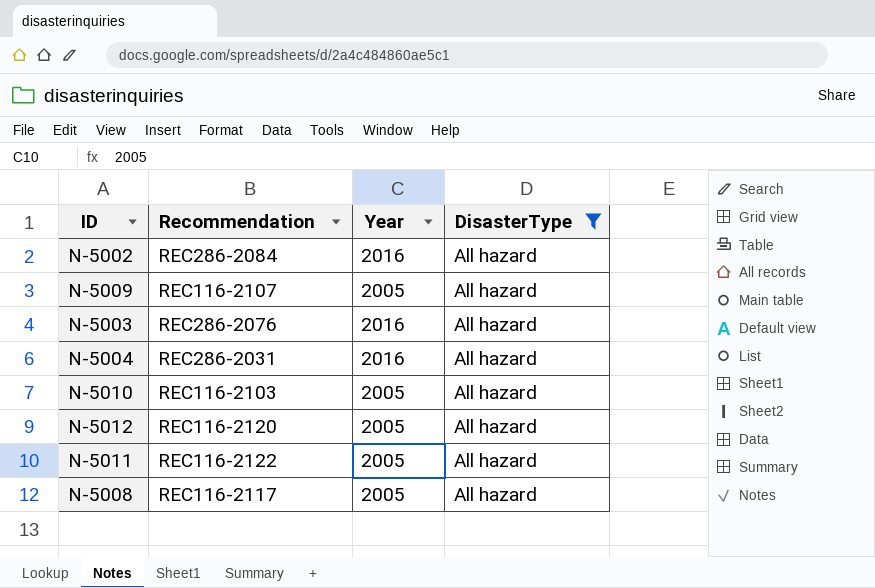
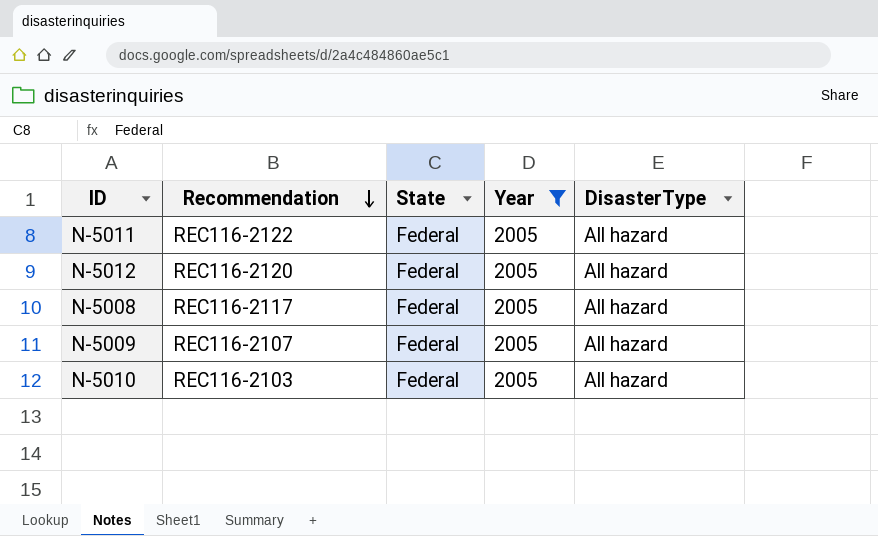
filter: DisasterType = All hazard -> Year = 2005
row order: none -> Recommendation descending
column State | position: none -> 3

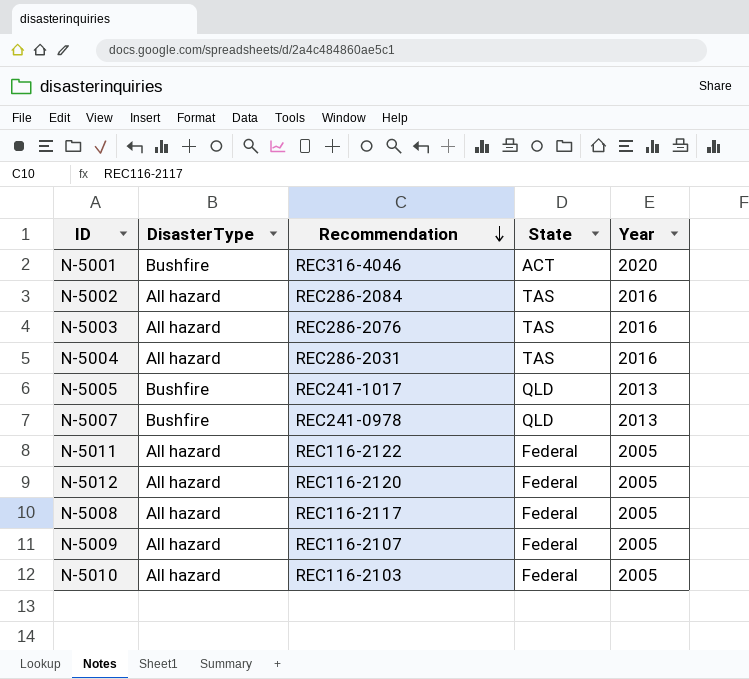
filter: Year = 2005 -> none
column DisasterType | position: 5 -> 2

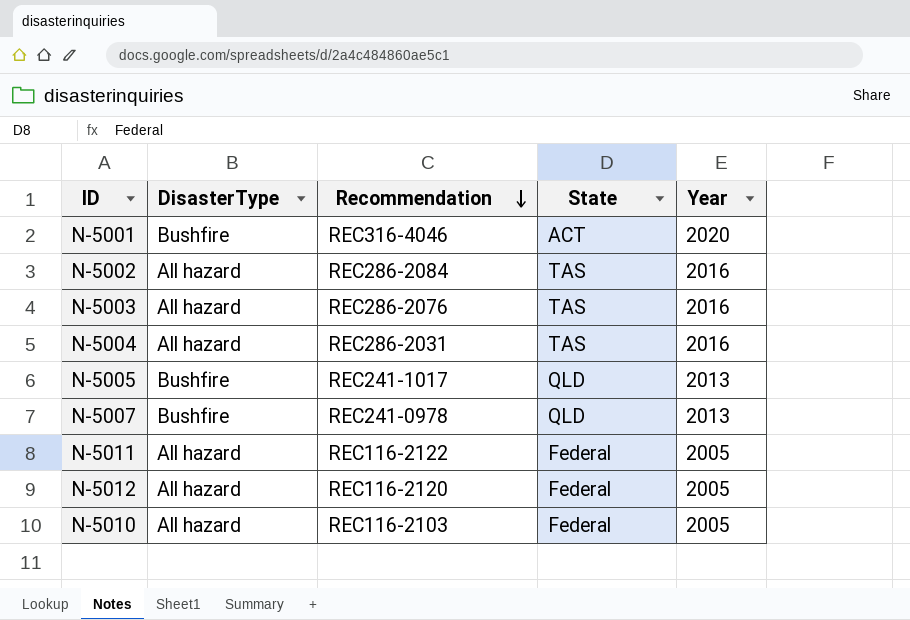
row N-5008: All hazard | REC116-2117 | Federal | 2005 -> none
row N-5009: All hazard | REC116-2107 | Federal | 2005 -> none

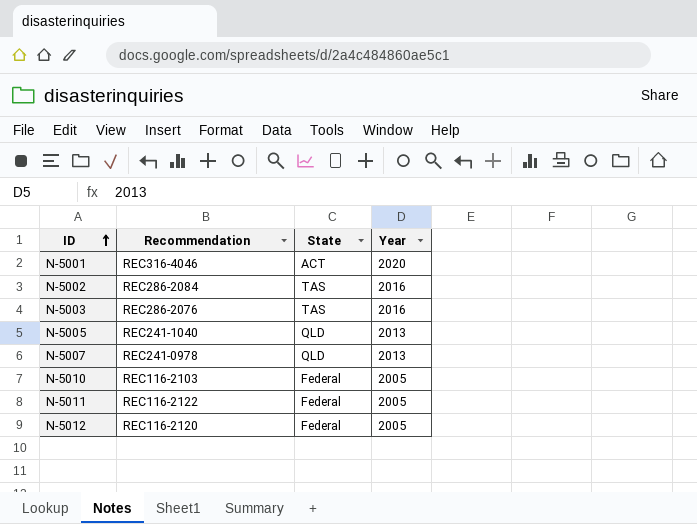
row order: Recommendation descending -> ID ascending
column DisasterType | position: 2 -> none
row N-5004: All hazard | REC286-2031 | TAS | 2016 -> none
N-5005 | Recommendation: REC241-1017 -> REC241-1040

